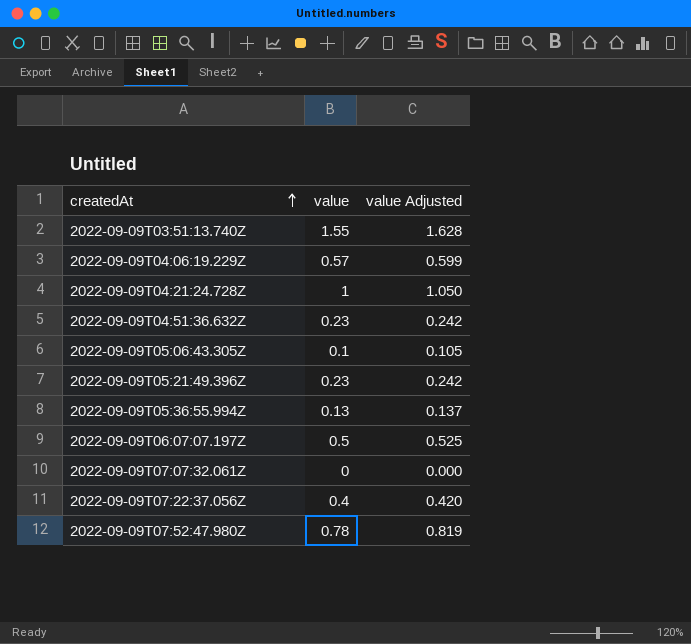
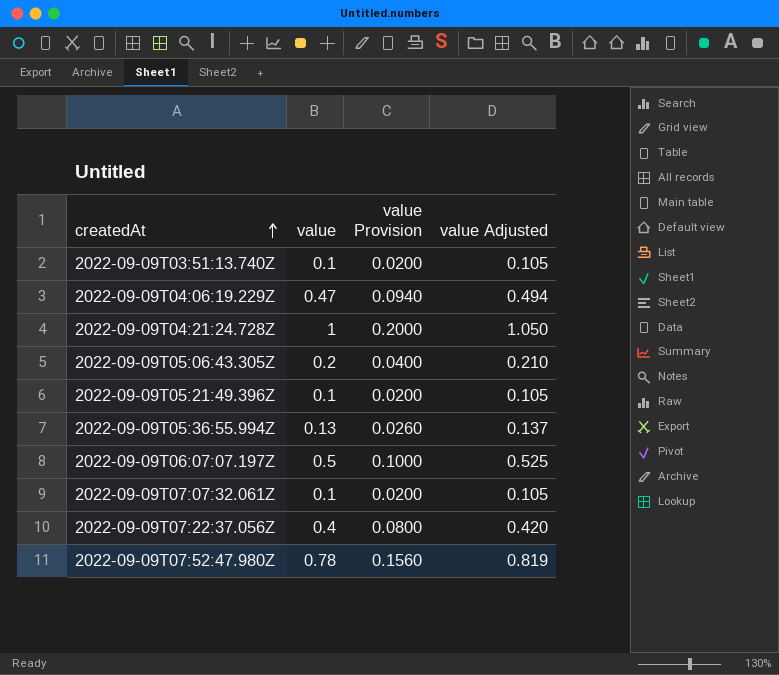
column value Provision | formula: none -> [value] * 0.2
row 2022-09-09T04:51:36.632Z: 0.23 | 0.242 -> none
2022-09-09T03:51:13.740Z | value: 1.55 -> 0.1
2022-09-09T03:51:13.740Z | value Adjusted: 1.628 -> 0.105
2022-09-09T04:06:19.229Z | value: 0.57 -> 0.47
2022-09-09T04:06:19.229Z | value Adjusted: 0.599 -> 0.494
2022-09-09T05:06:43.305Z | value: 0.1 -> 0.2
2022-09-09T05:06:43.305Z | value Adjusted: 0.105 -> 0.210
2022-09-09T05:21:49.396Z | value: 0.23 -> 0.1
2022-09-09T05:21:49.396Z | value Adjusted: 0.242 -> 0.105
2022-09-09T07:07:32.061Z | value: 0 -> 0.1
2022-09-09T07:07:32.061Z | value Adjusted: 0.000 -> 0.105

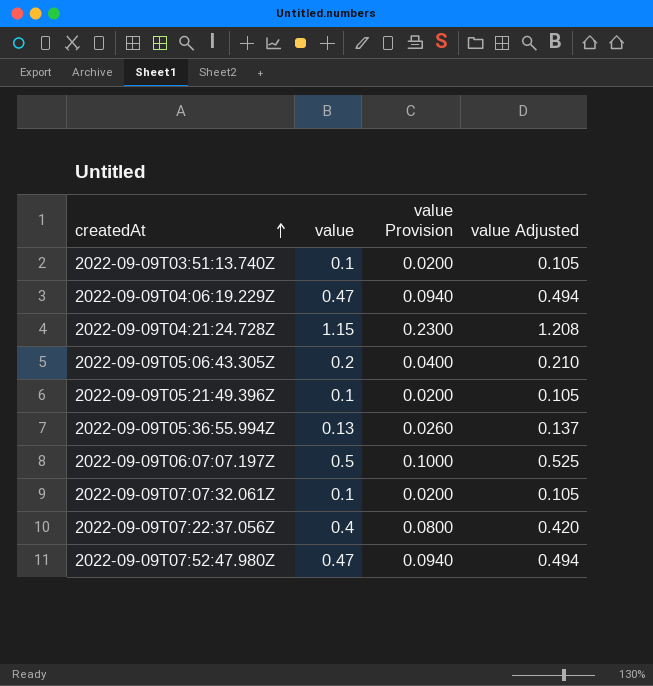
2022-09-09T04:21:24.728Z | value: 1 -> 1.15
2022-09-09T04:21:24.728Z | value Provision: 0.2000 -> 0.2300
2022-09-09T04:21:24.728Z | value Adjusted: 1.050 -> 1.208
2022-09-09T07:52:47.980Z | value: 0.78 -> 0.47
2022-09-09T07:52:47.980Z | value Provision: 0.1560 -> 0.0940
2022-09-09T07:52:47.980Z | value Adjusted: 0.819 -> 0.494

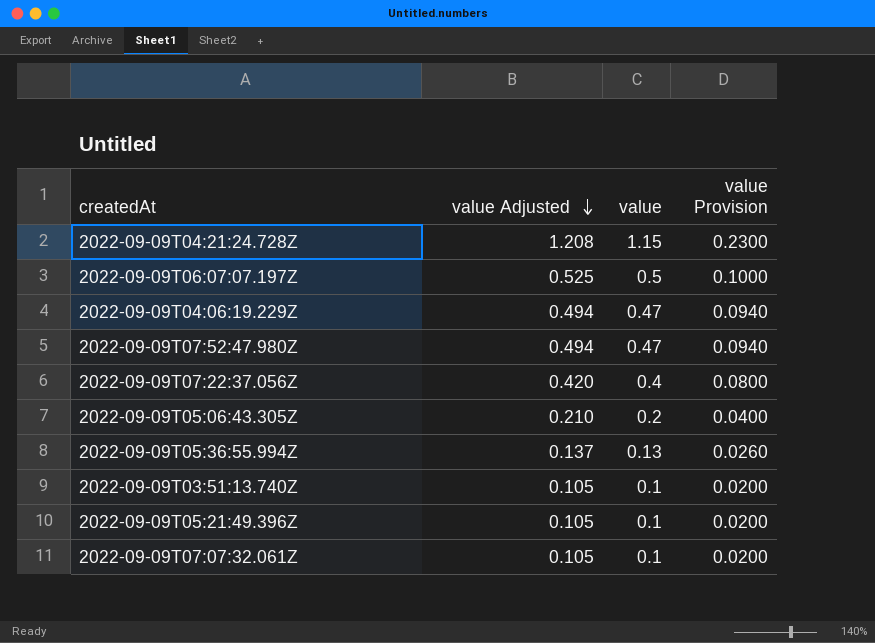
row order: createdAt ascending -> value Adjusted descending
column value Adjusted | position: 4 -> 2

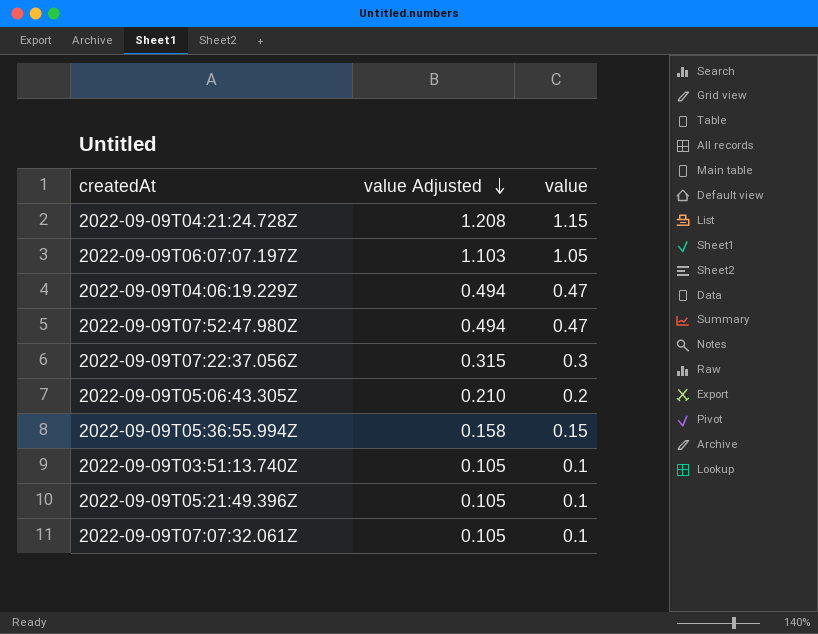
column value Provision | formula: [value] * 0.2 -> none
2022-09-09T06:07:07.197Z | value Adjusted: 0.525 -> 1.103
2022-09-09T06:07:07.197Z | value: 0.5 -> 1.05
2022-09-09T07:22:37.056Z | value Adjusted: 0.420 -> 0.315
2022-09-09T07:22:37.056Z | value: 0.4 -> 0.3
2022-09-09T05:36:55.994Z | value Adjusted: 0.137 -> 0.158
2022-09-09T05:36:55.994Z | value: 0.13 -> 0.15

